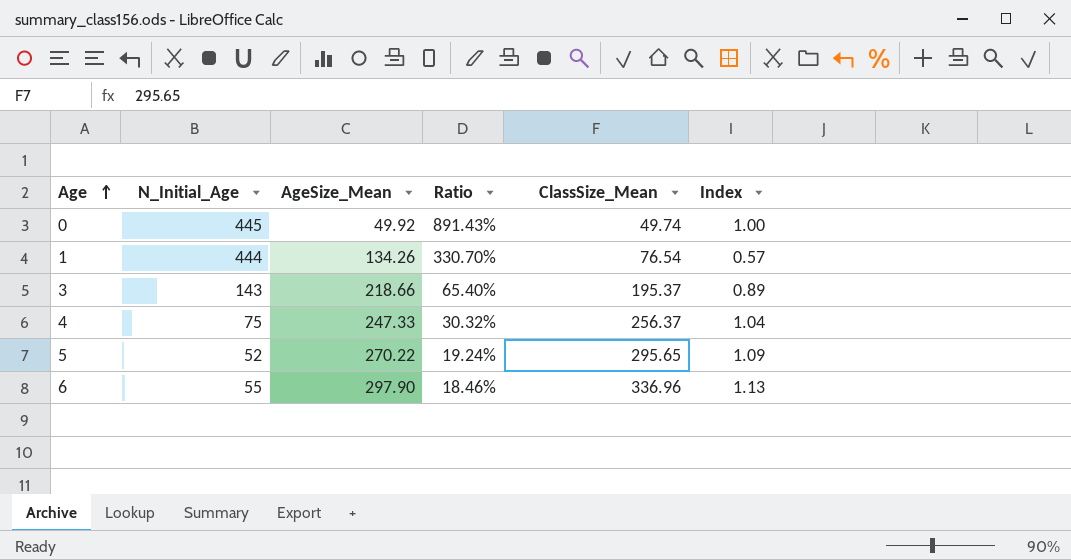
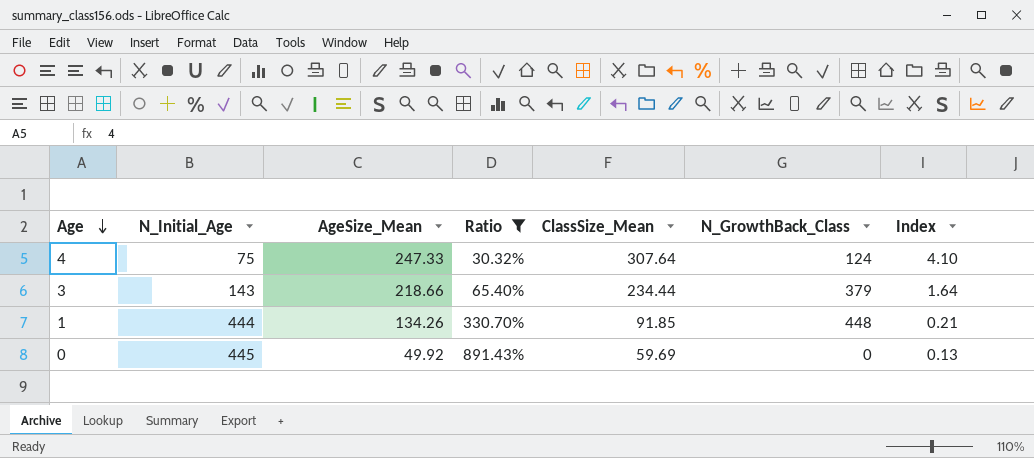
filter: none -> Ratio >= 30.32%
row order: Age ascending -> Age descending
column N_GrowthBack_Class | position: none -> 6
column Index | formula: [ClassSize_Mean] / [AgeSize_Mean] -> [ClassSize_Mean] / [N_Initial_Age]
4 | ClassSize_Mean: 256.37 -> 307.64
3 | ClassSize_Mean: 195.37 -> 234.44
1 | ClassSize_Mean: 76.54 -> 91.85
0 | ClassSize_Mean: 49.74 -> 59.69

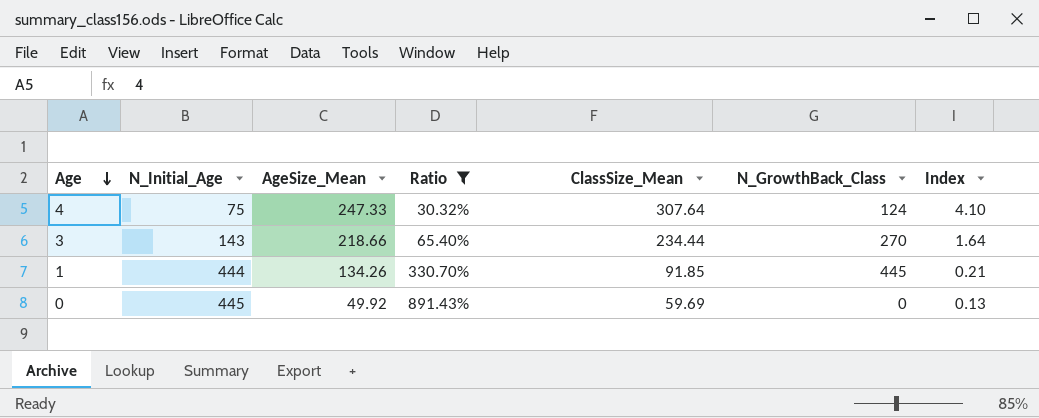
3 | N_GrowthBack_Class: 379 -> 270
1 | N_GrowthBack_Class: 448 -> 445

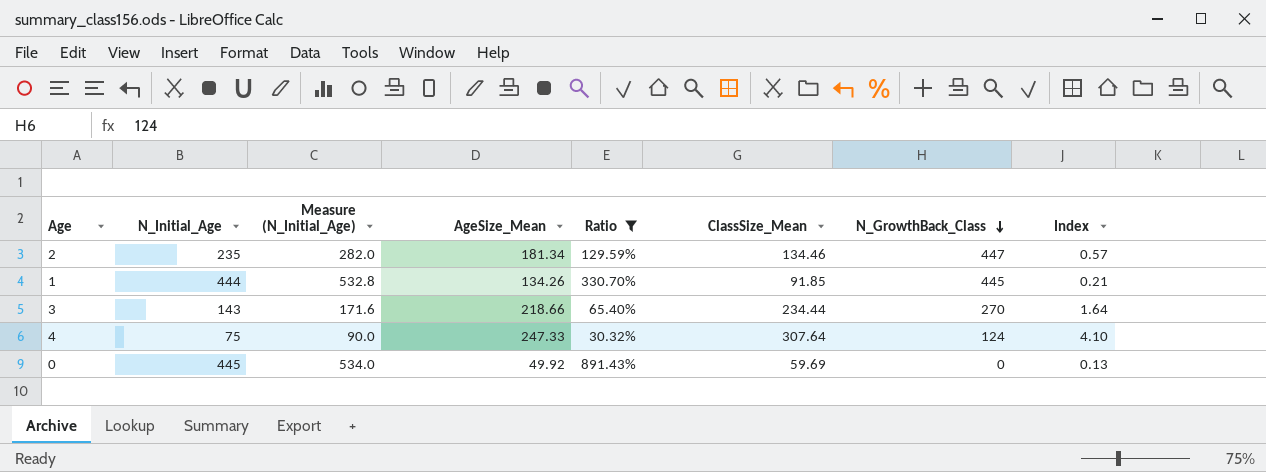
row order: Age descending -> N_GrowthBack_Class descending
column Measure (N_Initial_Age) | formula: none -> [N_Initial_Age] * 1.2
row 2: none -> 235 | 282.0 | 181.34 | 129.59% | 134.46 | 447 | 0.57

